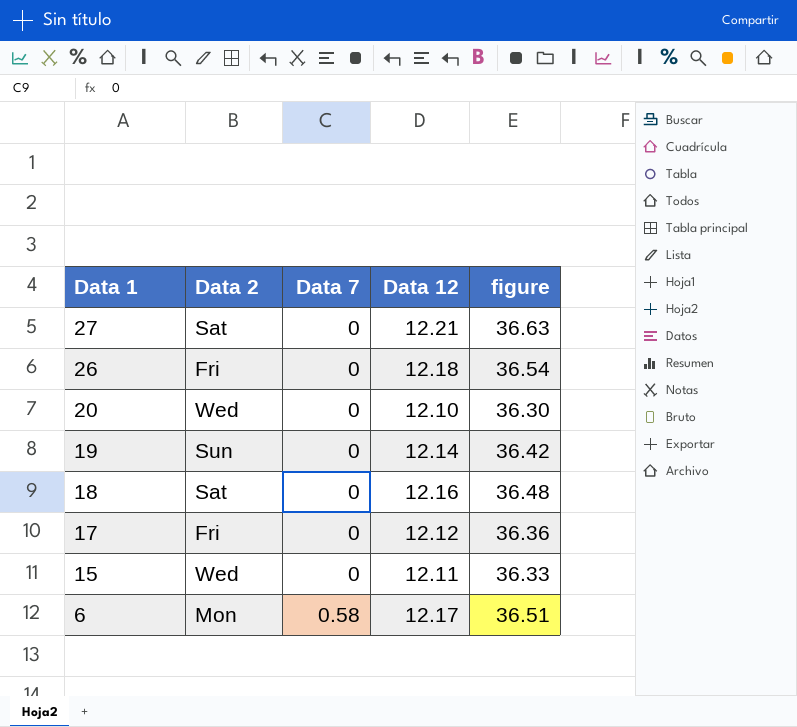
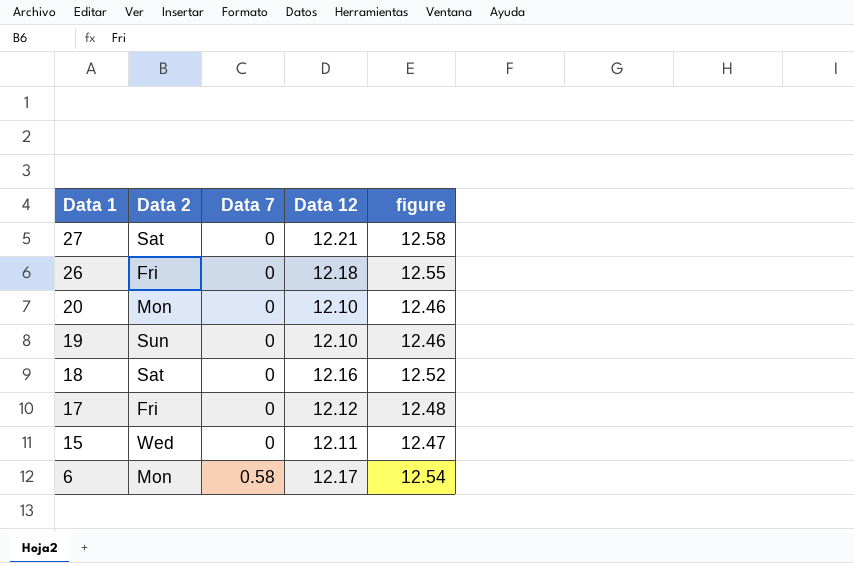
column figure | formula: [Data 12] * 3 -> [Data 12] * 1.03
20 | Data 2: Wed -> Mon
19 | Data 12: 12.14 -> 12.10

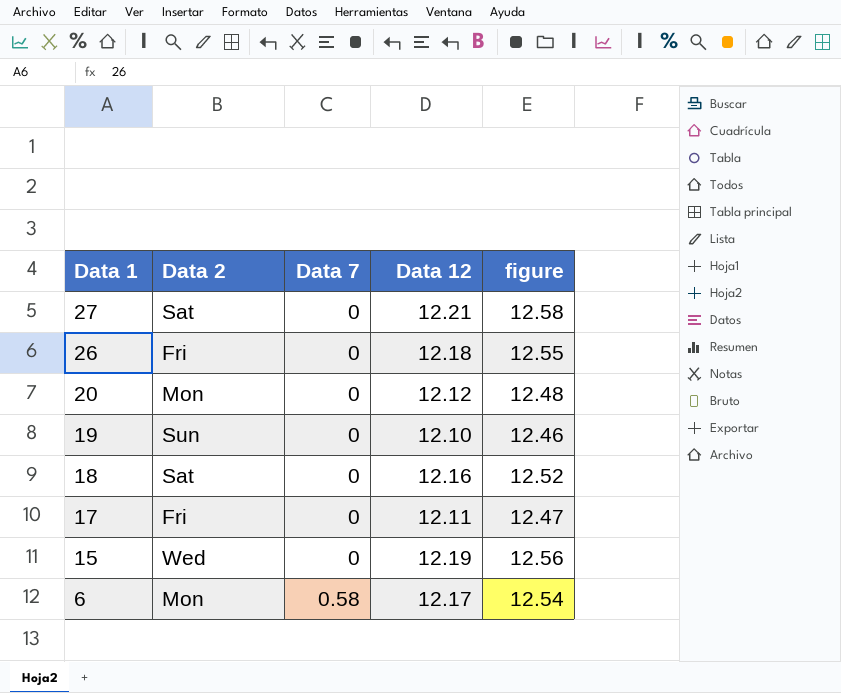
20 | Data 12: 12.10 -> 12.12
20 | figure: 12.46 -> 12.48
17 | Data 12: 12.12 -> 12.11
17 | figure: 12.48 -> 12.47
15 | Data 12: 12.11 -> 12.19
15 | figure: 12.47 -> 12.56

